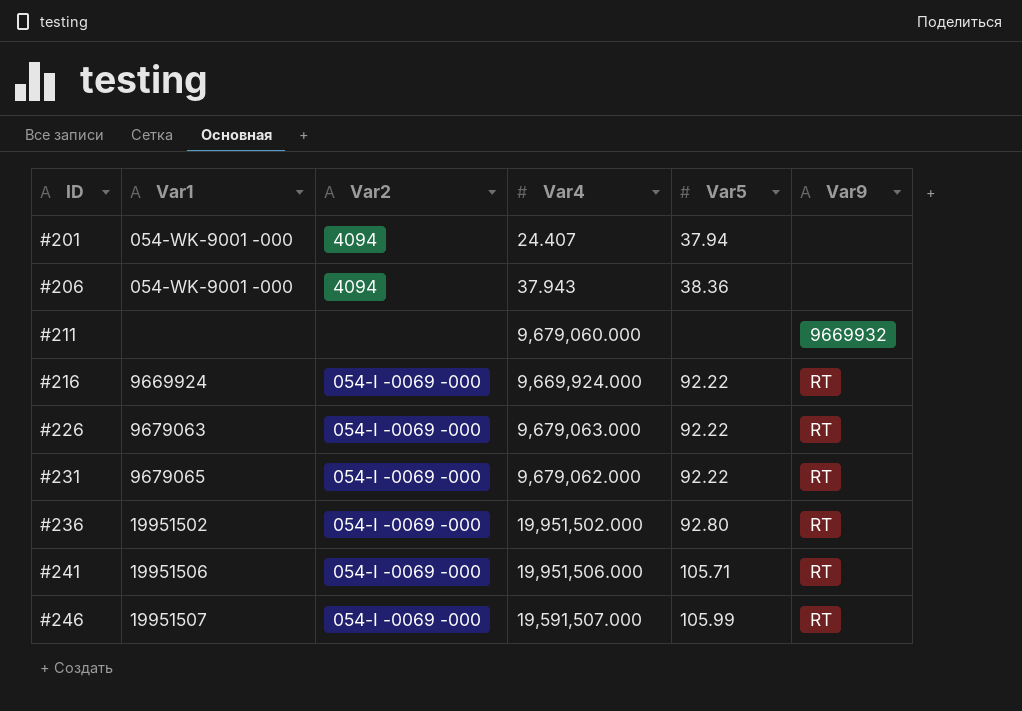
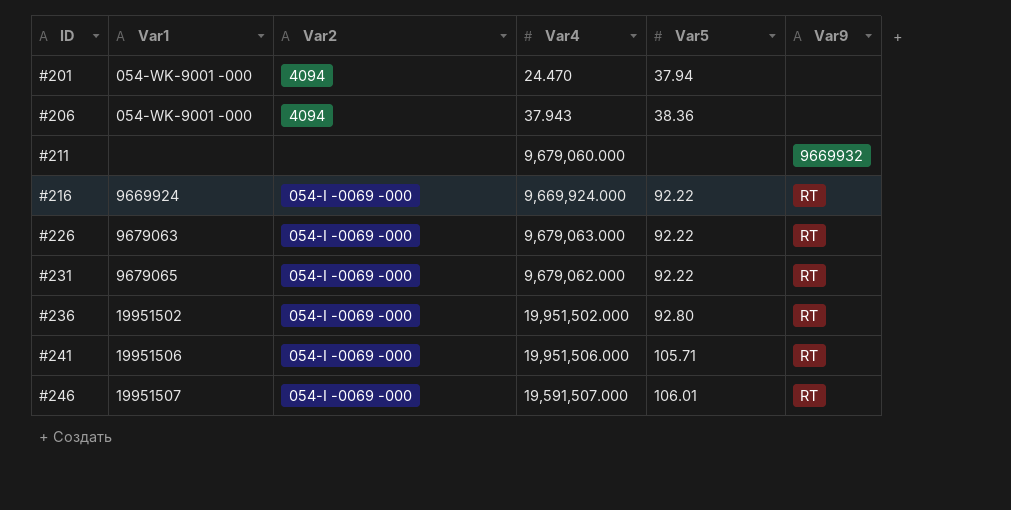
#201 | Var4: 24.407 -> 24.470
#246 | Var5: 105.99 -> 106.01

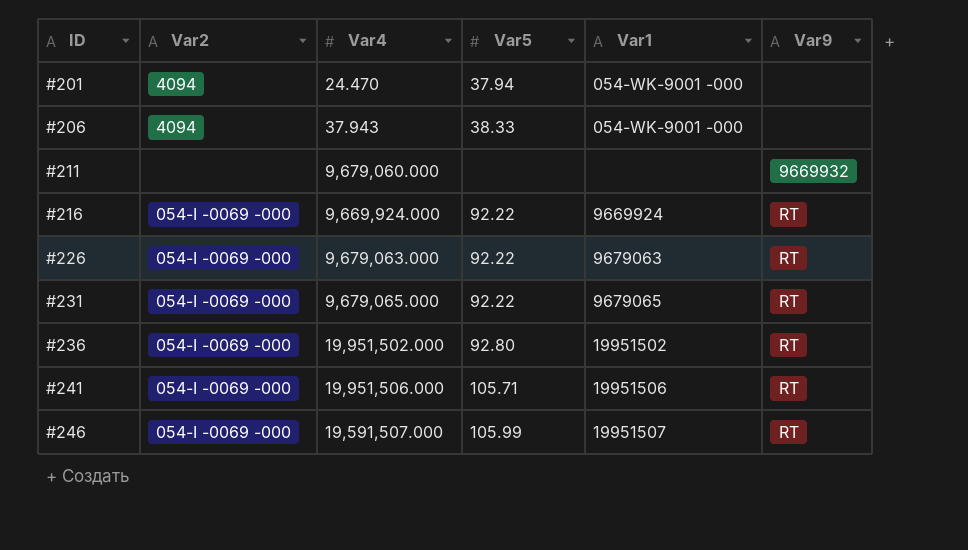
column Var1 | position: 2 -> 5
#206 | Var5: 38.36 -> 38.33
#231 | Var4: 9,679,062.000 -> 9,679,065.000
#246 | Var5: 106.01 -> 105.99

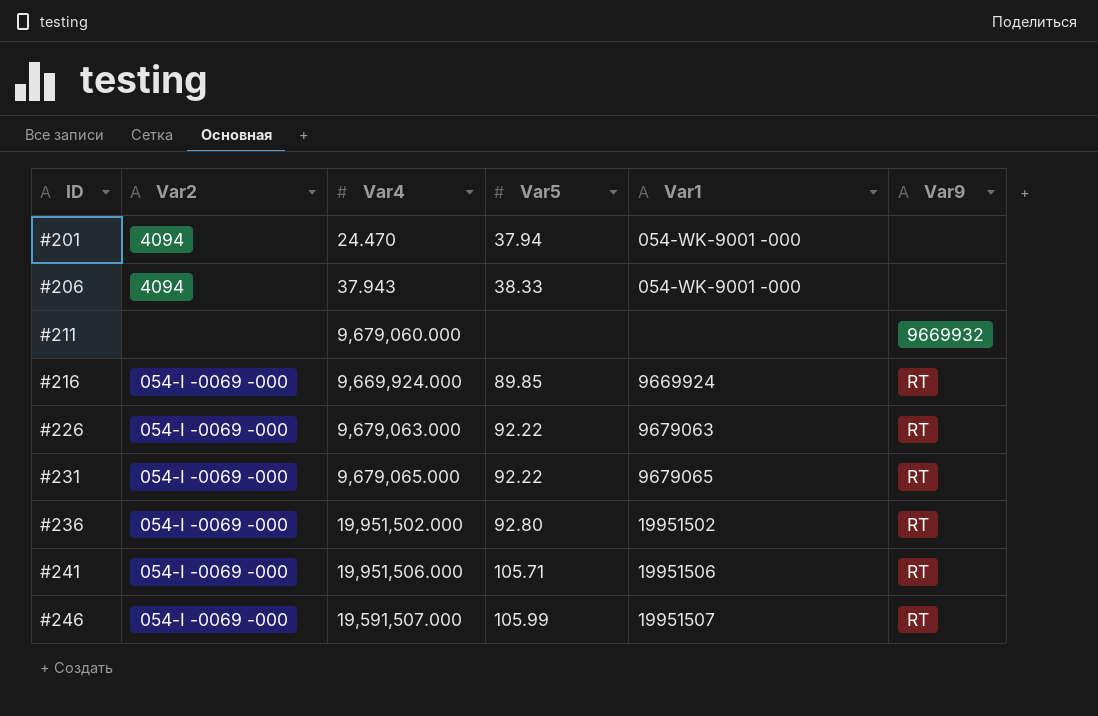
#216 | Var5: 92.22 -> 89.85

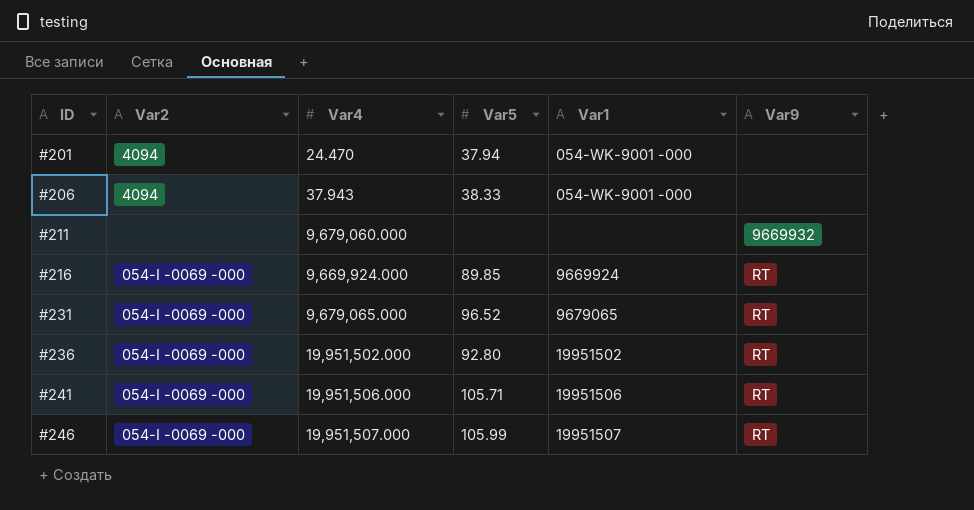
row #226: 054-I -0069 -000 | 9,679,063.000 | 92.22 | 9679063 | RT -> none
#231 | Var5: 92.22 -> 96.52
#246 | Var4: 19,591,507.000 -> 19,951,507.000

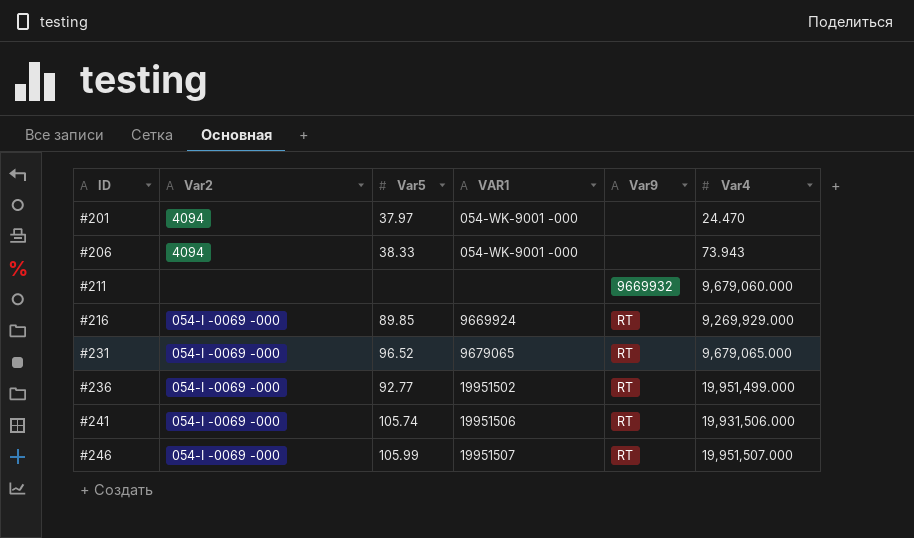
column name: Var1 -> VAR1
column Var4 | position: 3 -> 6
#201 | Var5: 37.94 -> 37.97
#206 | Var4: 37.943 -> 73.943
#216 | Var4: 9,669,924.000 -> 9,269,929.000
#236 | Var5: 92.80 -> 92.77
#236 | Var4: 19,951,502.000 -> 19,951,499.000
#241 | Var5: 105.71 -> 105.74
#241 | Var4: 19,951,506.000 -> 19,931,506.000

